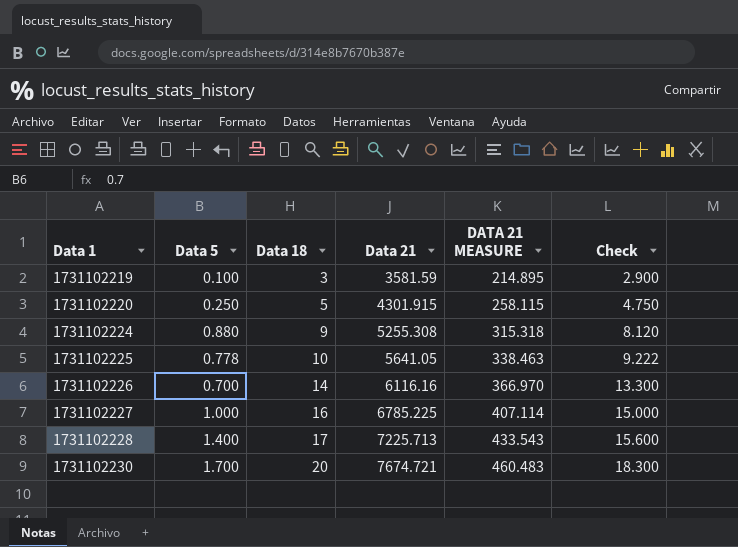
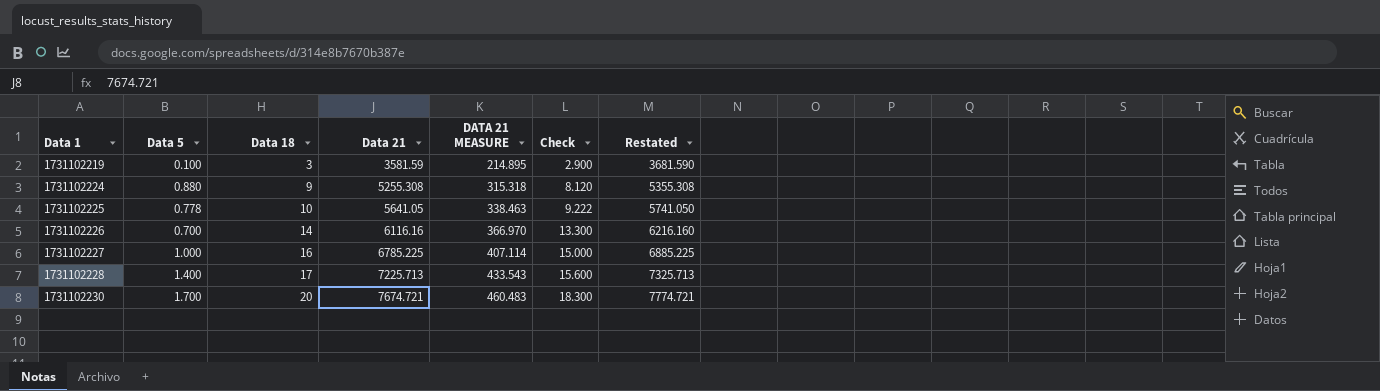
column Restated | formula: none -> [Data 21] + 100
row 1731102220: 0.250 | 5 | 4301.915 | 258.115 | 4.750 -> none

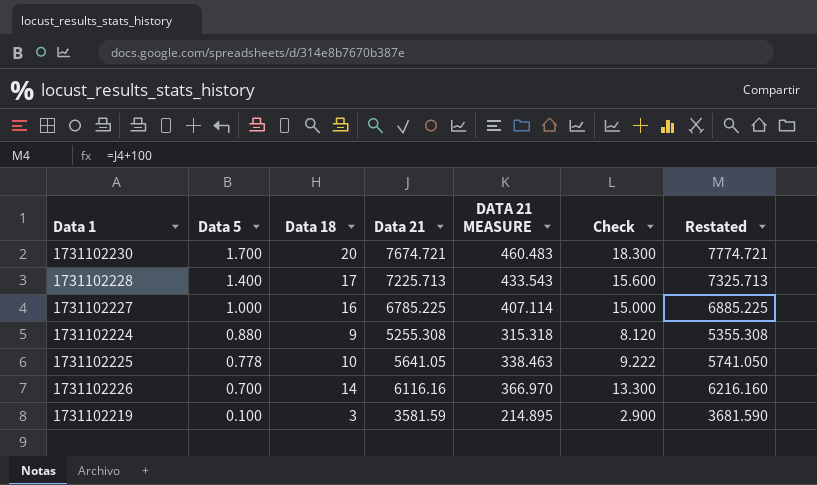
row order: Data 1 ascending -> Data 5 descending

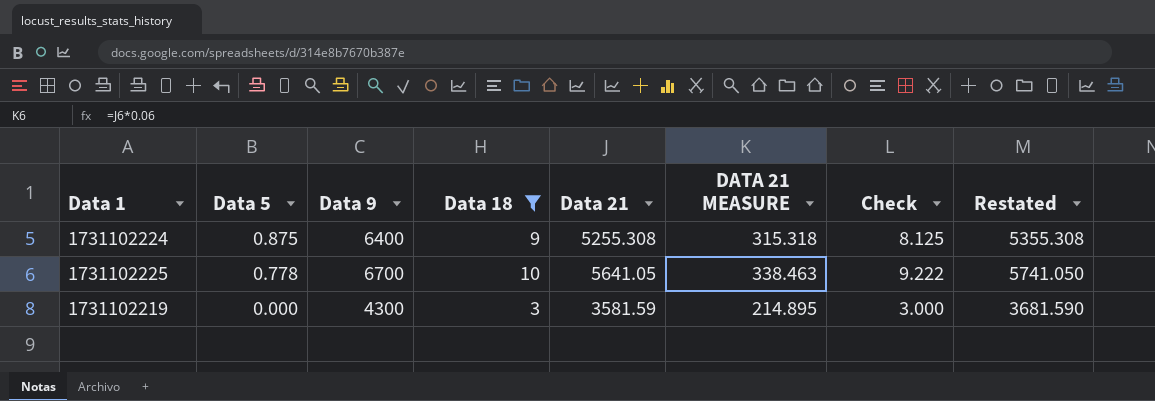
filter: none -> Data 18 <= 10
column Data 9 | position: none -> 3
1731102224 | Data 5: 0.880 -> 0.875
1731102224 | Check: 8.120 -> 8.125
1731102219 | Data 5: 0.100 -> 0.000
1731102219 | Check: 2.900 -> 3.000

